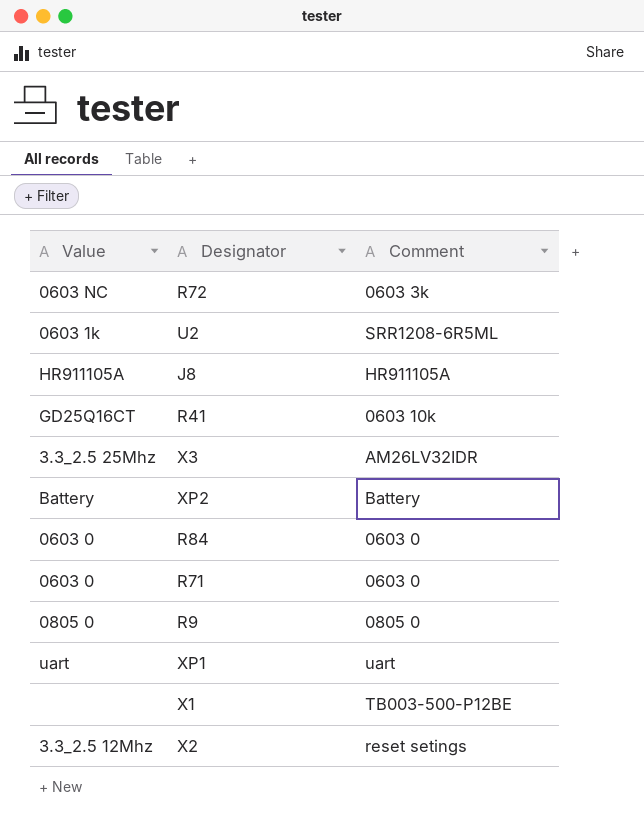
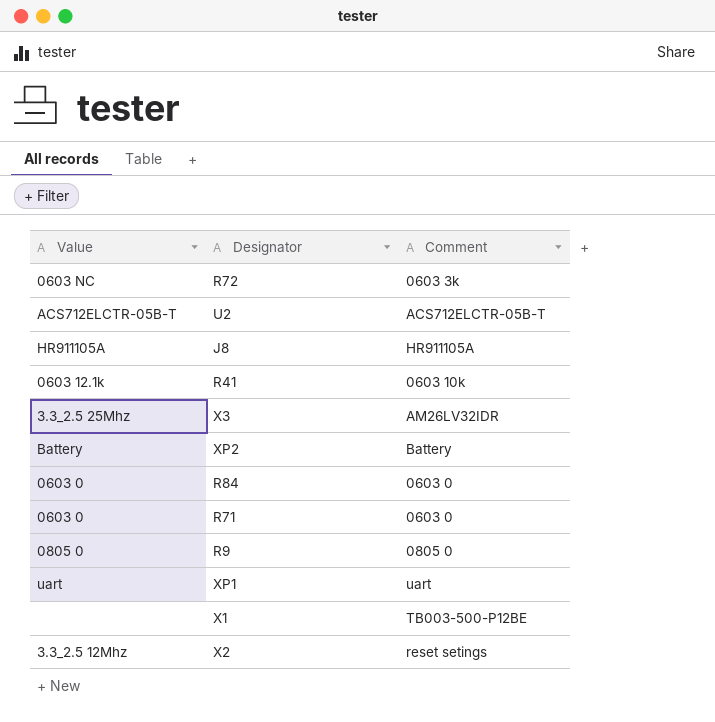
U2 | Value: 0603 1k -> ACS712ELCTR-05B-T
U2 | Comment: SRR1208-6R5ML -> ACS712ELCTR-05B-T
R41 | Value: GD25Q16CT -> 0603 12.1k

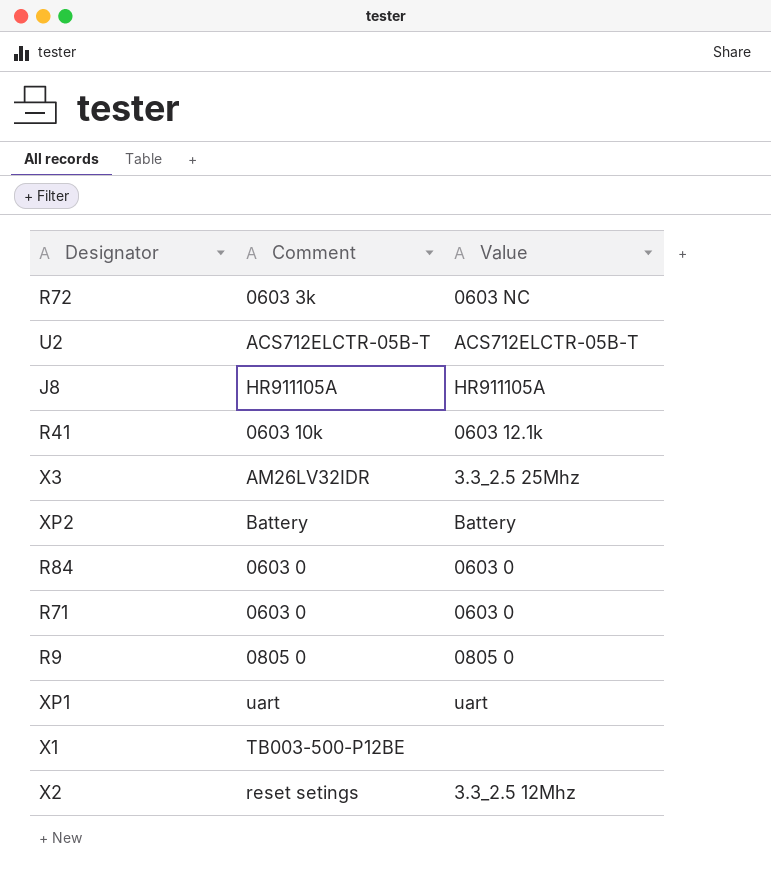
column Value | position: 1 -> 3

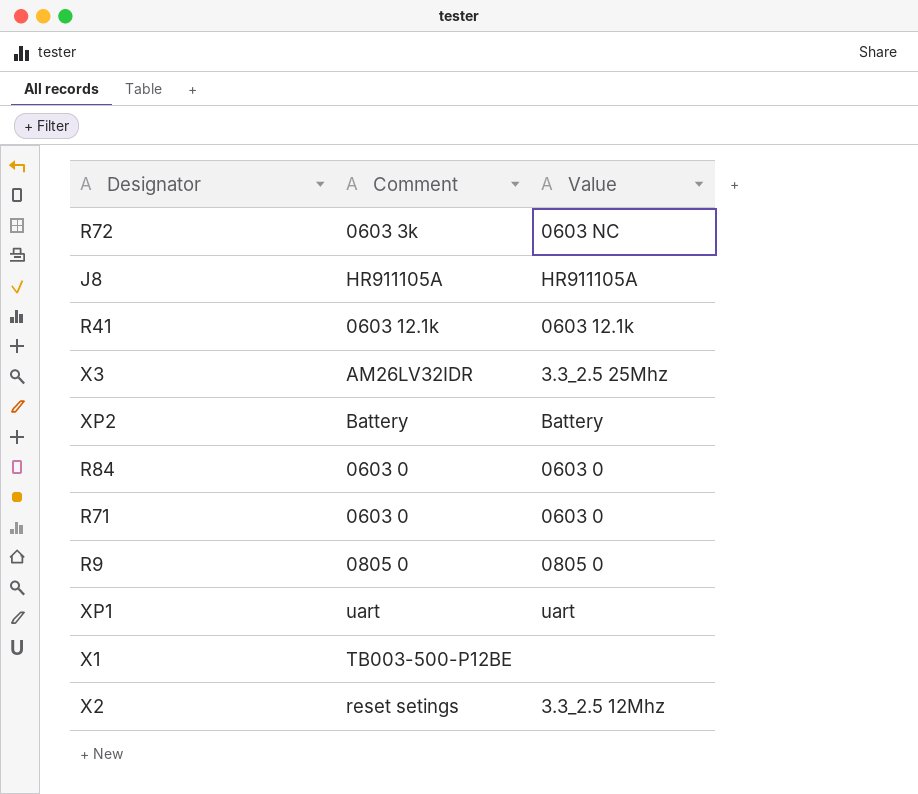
row U2: ACS712ELCTR-05B-T | ACS712ELCTR-05B-T -> none
R41 | Comment: 0603 10k -> 0603 12.1k

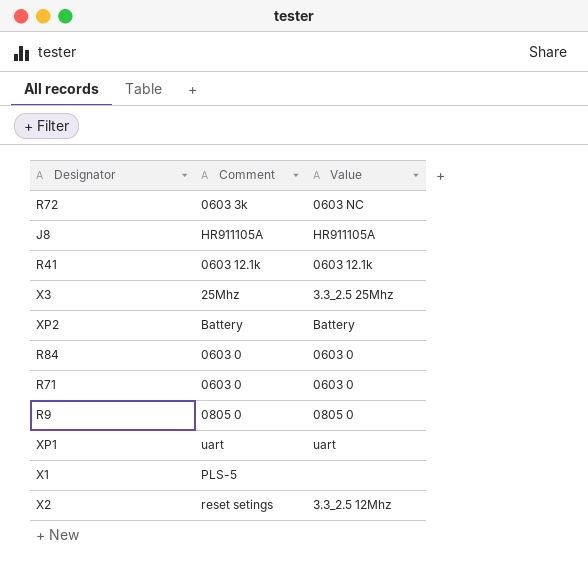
X3 | Comment: AM26LV32IDR -> 25Mhz
X1 | Comment: TB003-500-P12BE -> PLS-5

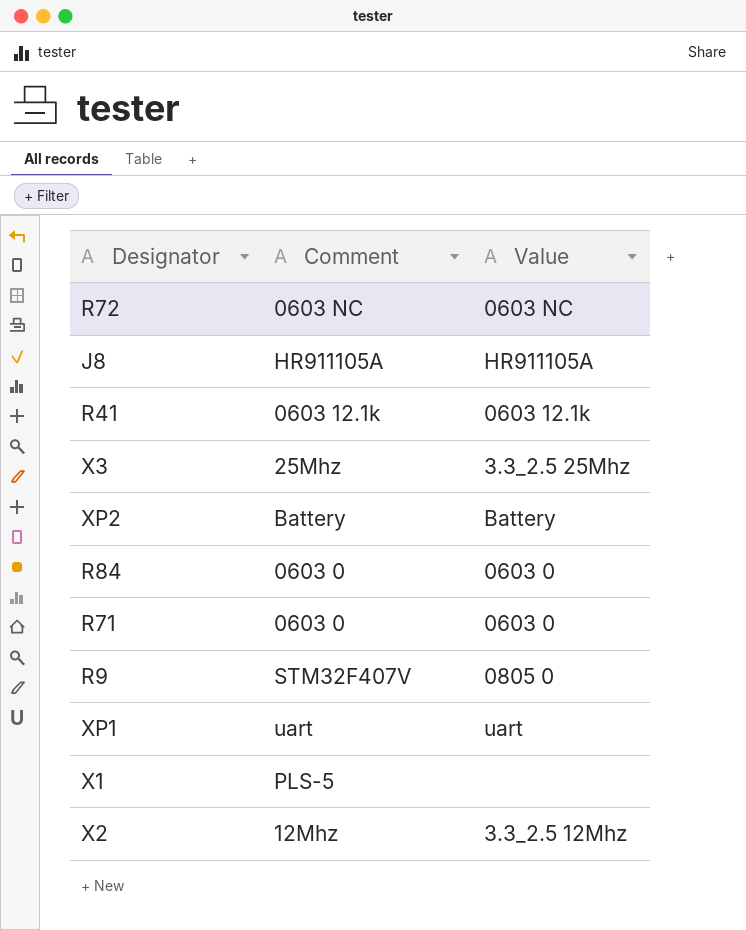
R72 | Comment: 0603 3k -> 0603 NC
R9 | Comment: 0805 0 -> STM32F407V
X2 | Comment: reset setings -> 12Mhz

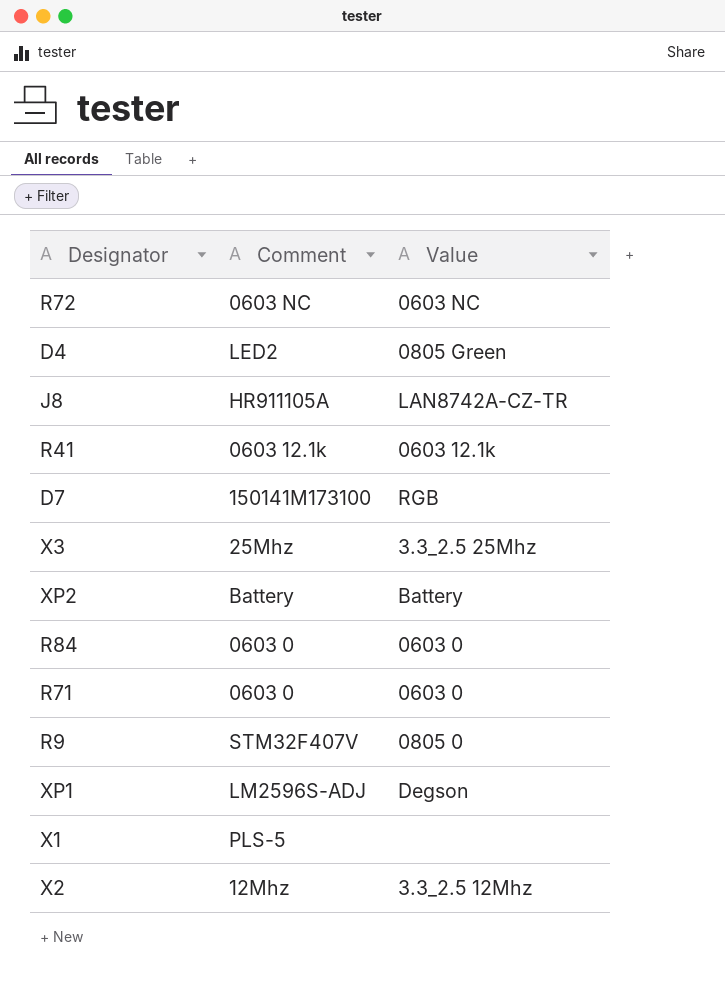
row D4: none -> LED2 | 0805 Green
J8 | Value: HR911105A -> LAN8742A-CZ-TR
row D7: none -> 150141M173100 | RGB
XP1 | Comment: uart -> LM2596S-ADJ
XP1 | Value: uart -> Degson

